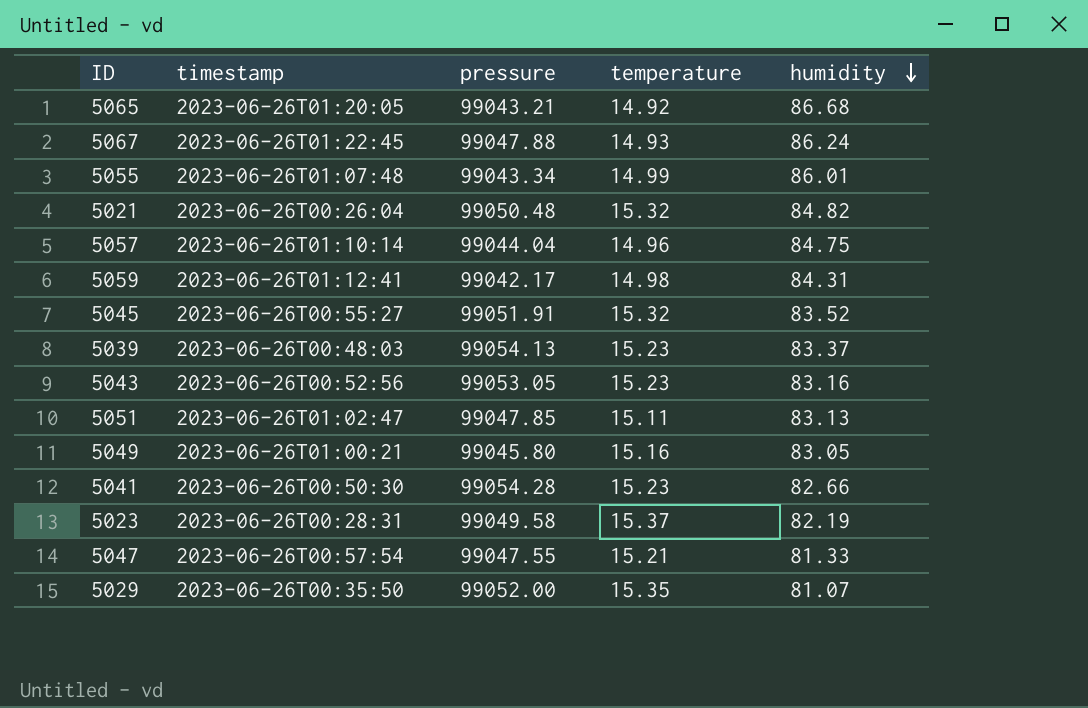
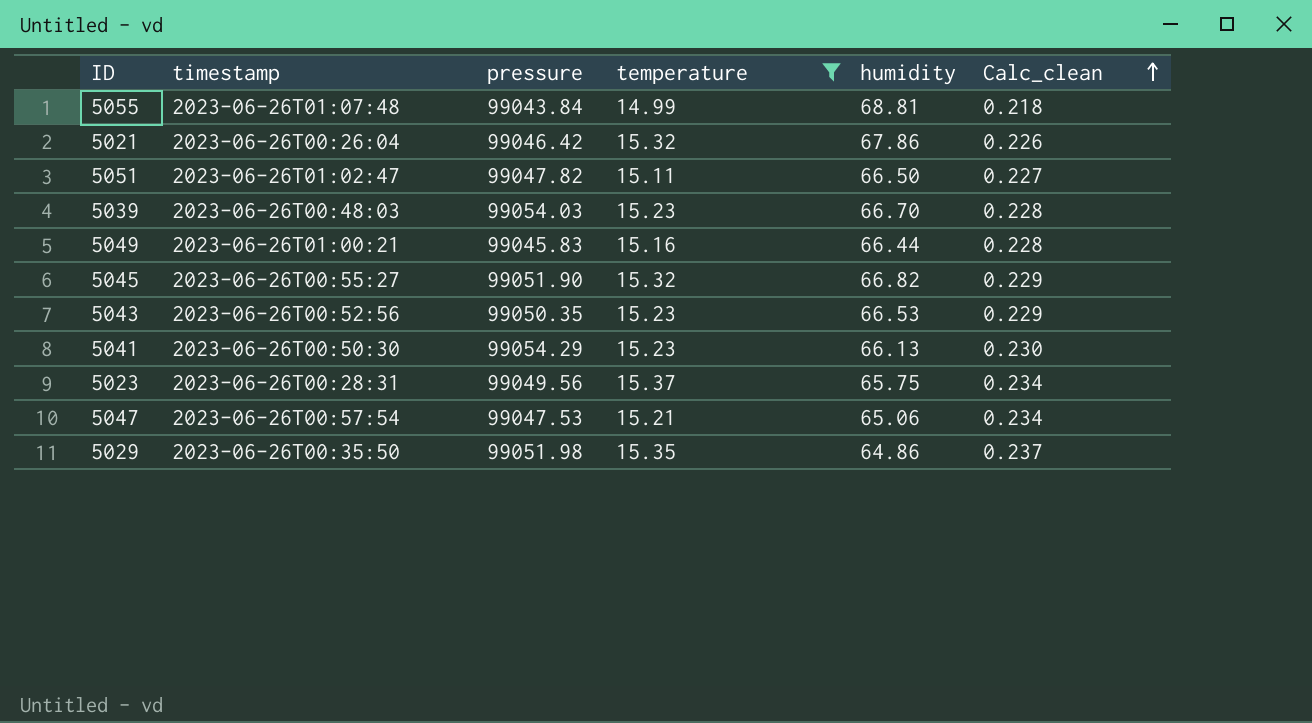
filter: none -> temperature >= 14.99
row order: humidity descending -> Calc_clean ascending
column Calc_clean | formula: none -> [temperature] / [humidity]
5055 | pressure: 99043.34 -> 99043.84
5055 | humidity: 86.01 -> 68.81
5021 | pressure: 99050.48 -> 99046.42
5021 | humidity: 84.82 -> 67.86
5051 | pressure: 99047.85 -> 99047.82
5051 | humidity: 83.13 -> 66.50
5039 | pressure: 99054.13 -> 99054.03
5039 | humidity: 83.37 -> 66.70
5049 | pressure: 99045.80 -> 99045.83
5049 | humidity: 83.05 -> 66.44
5045 | pressure: 99051.91 -> 99051.90
5045 | humidity: 83.52 -> 66.82
5043 | pressure: 99053.05 -> 99050.35
5043 | humidity: 83.16 -> 66.53
5041 | pressure: 99054.28 -> 99054.29
5041 | humidity: 82.66 -> 66.13
5023 | pressure: 99049.58 -> 99049.56
5023 | humidity: 82.19 -> 65.75
5047 | pressure: 99047.55 -> 99047.53
5047 | humidity: 81.33 -> 65.06
5029 | pressure: 99052.00 -> 99051.98
5029 | humidity: 81.07 -> 64.86

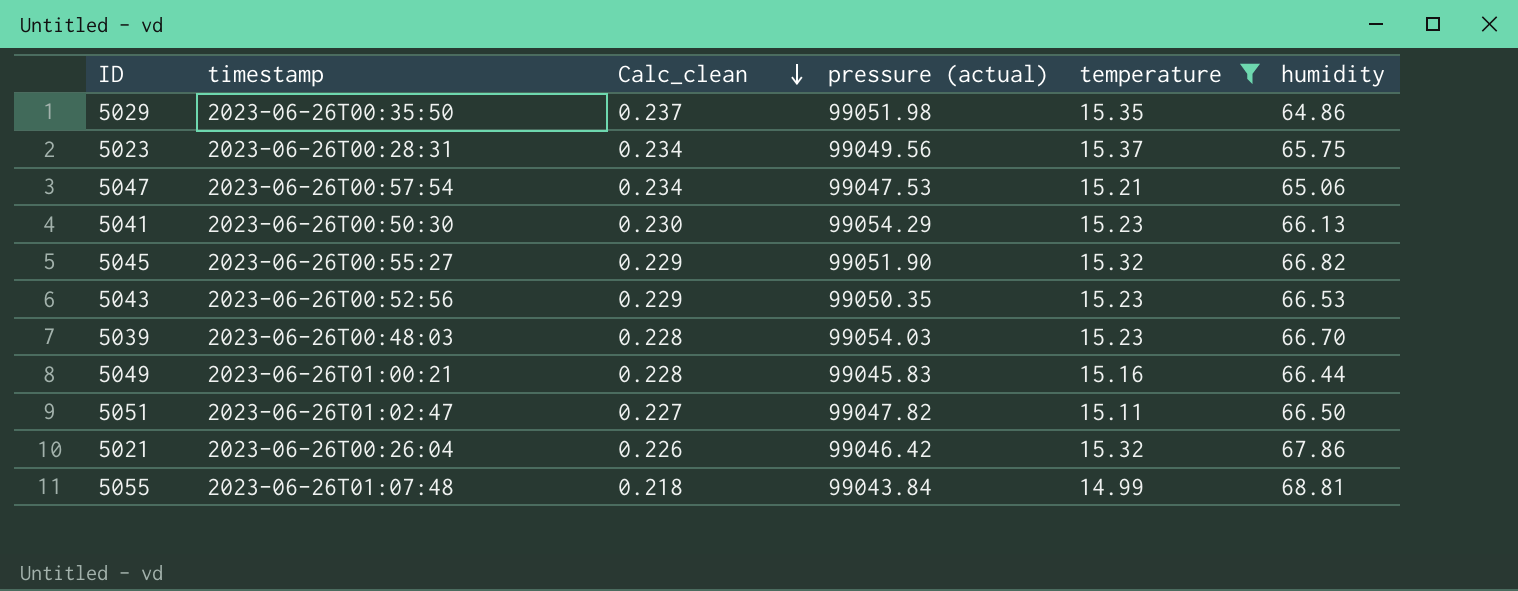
row order: Calc_clean ascending -> Calc_clean descending
column Calc_clean | position: 6 -> 3
column name: pressure -> pressure (actual)

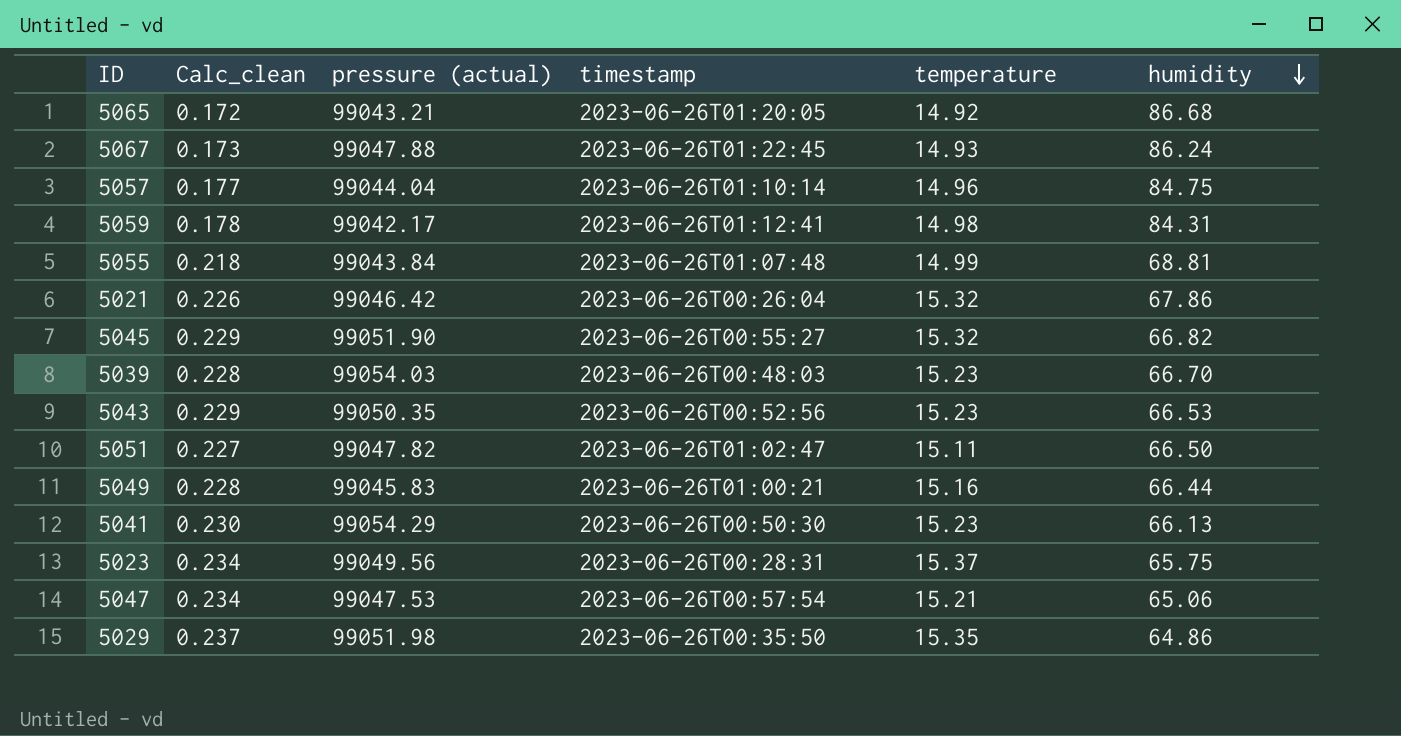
filter: temperature >= 14.99 -> none
row order: Calc_clean descending -> humidity descending
column timestamp | position: 2 -> 4

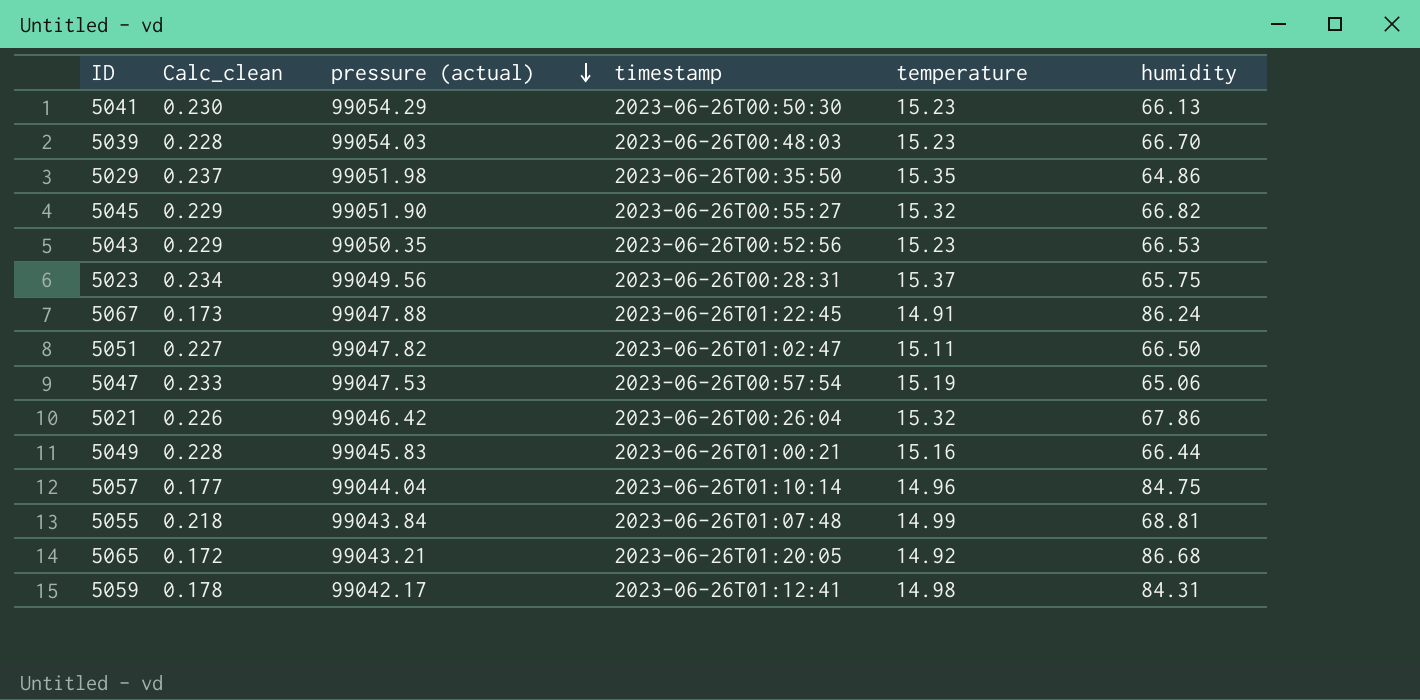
row order: humidity descending -> pressure (actual) descending
5067 | temperature: 14.93 -> 14.91
5047 | Calc_clean: 0.234 -> 0.233
5047 | temperature: 15.21 -> 15.19

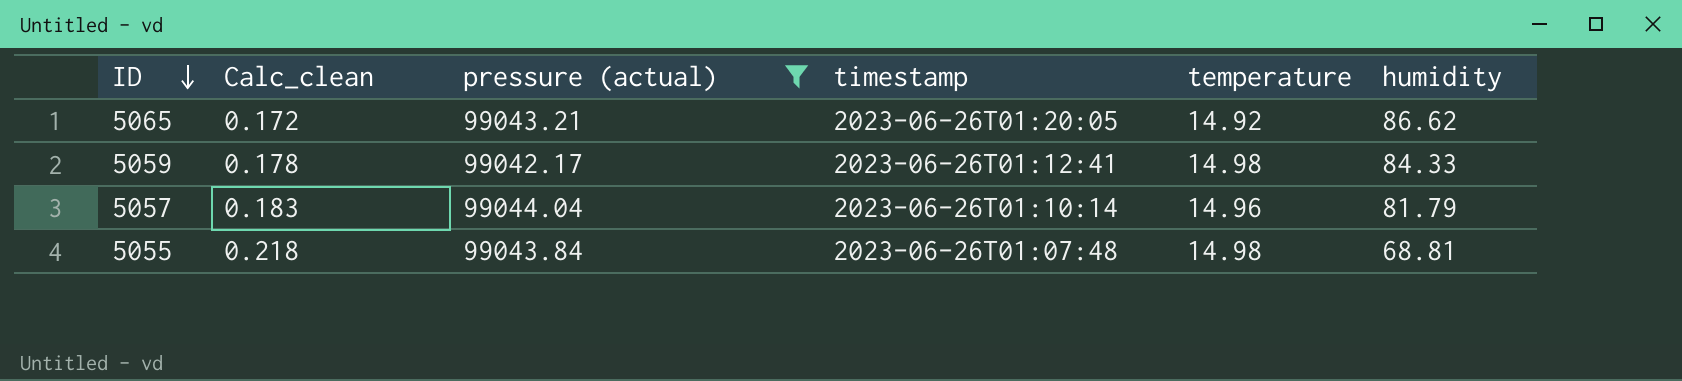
filter: none -> pressure (actual) <= 99044.04
row order: pressure (actual) descending -> ID descending
5065 | humidity: 86.68 -> 86.62
5059 | humidity: 84.31 -> 84.33
5057 | Calc_clean: 0.177 -> 0.183
5057 | humidity: 84.75 -> 81.79
5055 | temperature: 14.99 -> 14.98

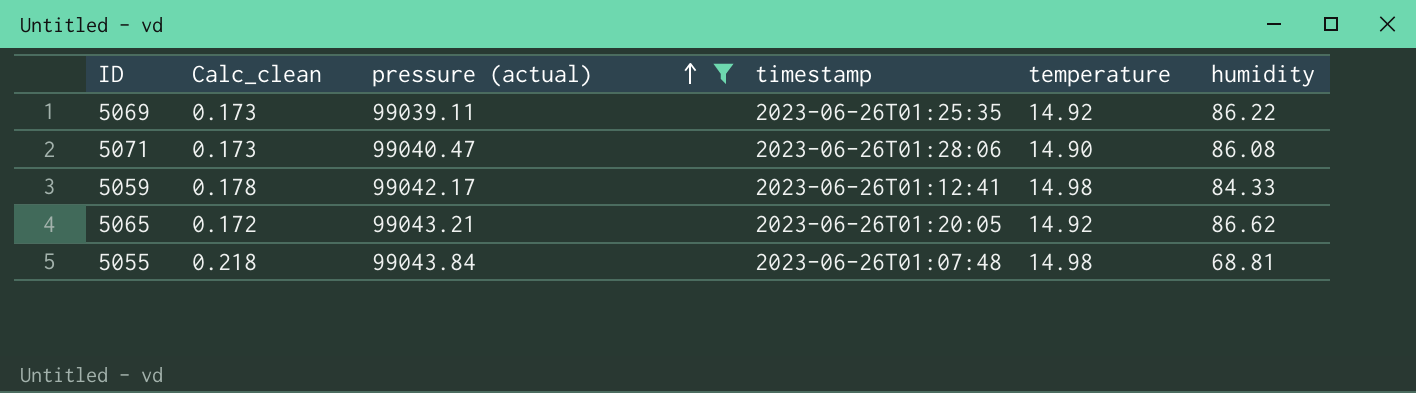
row order: ID descending -> pressure (actual) ascending
row 5057: 0.183 | 99044.04 | 2023-06-26T01:10:14 | 14.96 | 81.79 -> none
row 5069: none -> 0.173 | 99039.11 | 2023-06-26T01:25:35 | 14.92 | 86.22
row 5071: none -> 0.173 | 99040.47 | 2023-06-26T01:28:06 | 14.90 | 86.08

